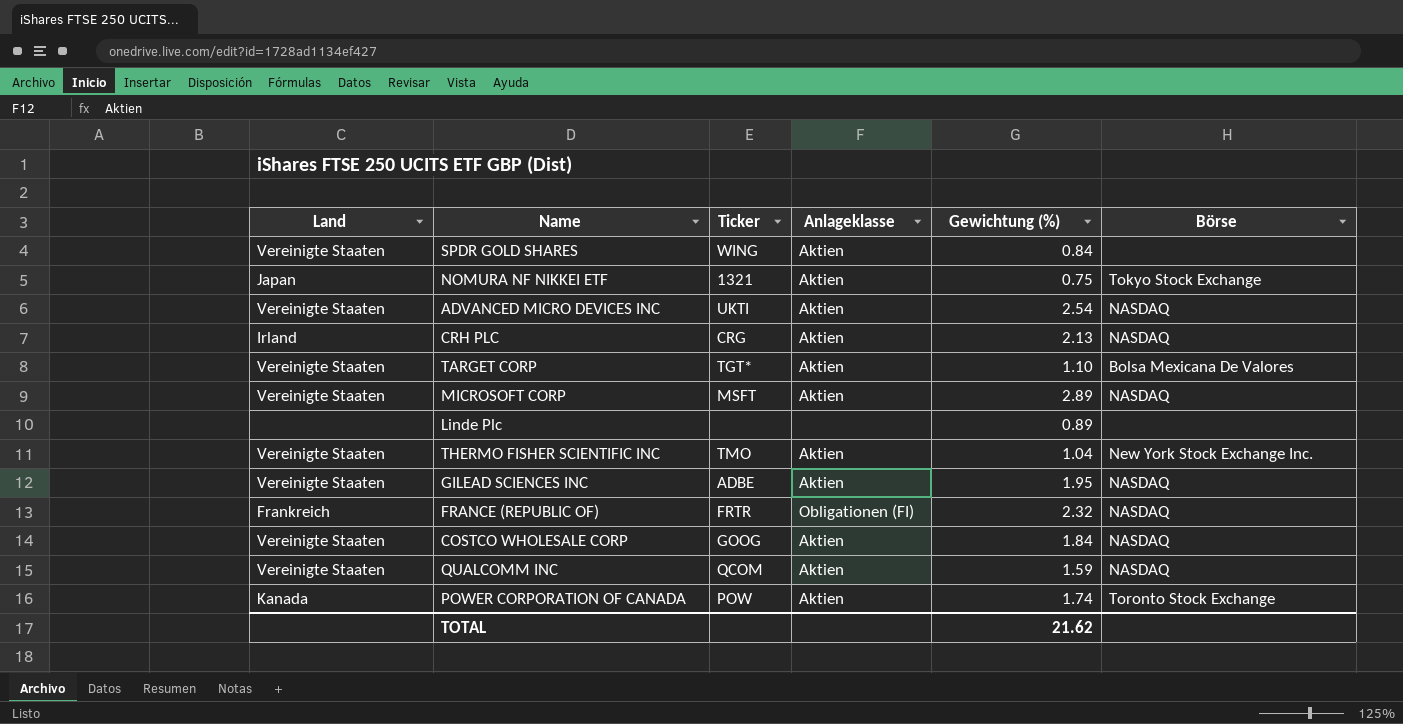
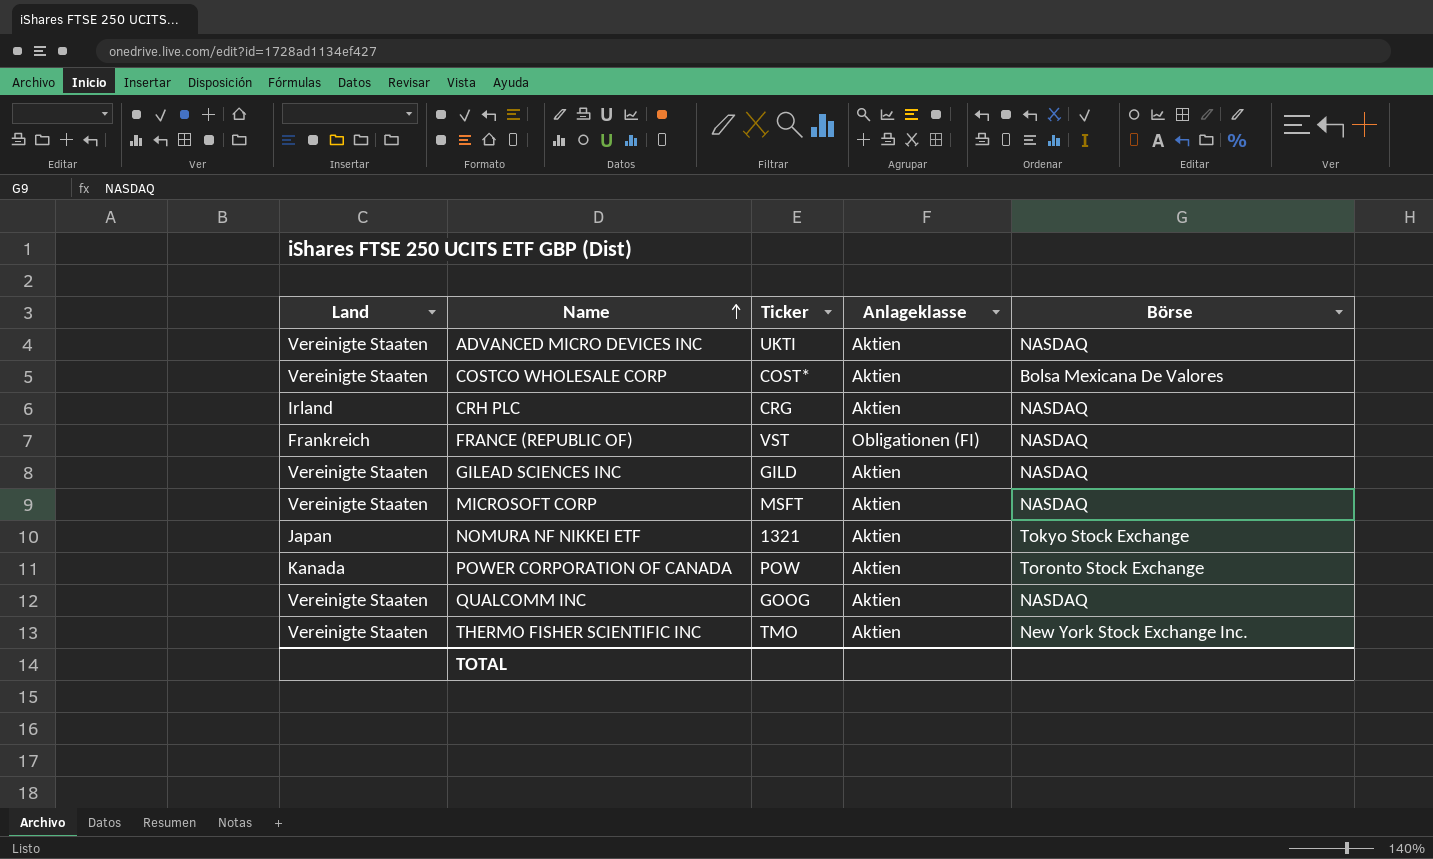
row order: none -> Name ascending
column Gewichtung (%) | position: 5 -> none
row SPDR GOLD SHARES: Vereinigte Staaten | WING | Aktien | 0.84 | none -> none
row TARGET CORP: Vereinigte Staaten | TGT* | Aktien | 1.10 | Bolsa Mexicana De Valores -> none
row Linde Plc: none | none | none | 0.89 | none -> none
COSTCO WHOLESALE CORP | Ticker: GOOG -> COST*
COSTCO WHOLESALE CORP | Börse: NASDAQ -> Bolsa Mexicana De Valores
FRANCE (REPUBLIC OF) | Ticker: FRTR -> VST
GILEAD SCIENCES INC | Ticker: ADBE -> GILD
QUALCOMM INC | Ticker: QCOM -> GOOG

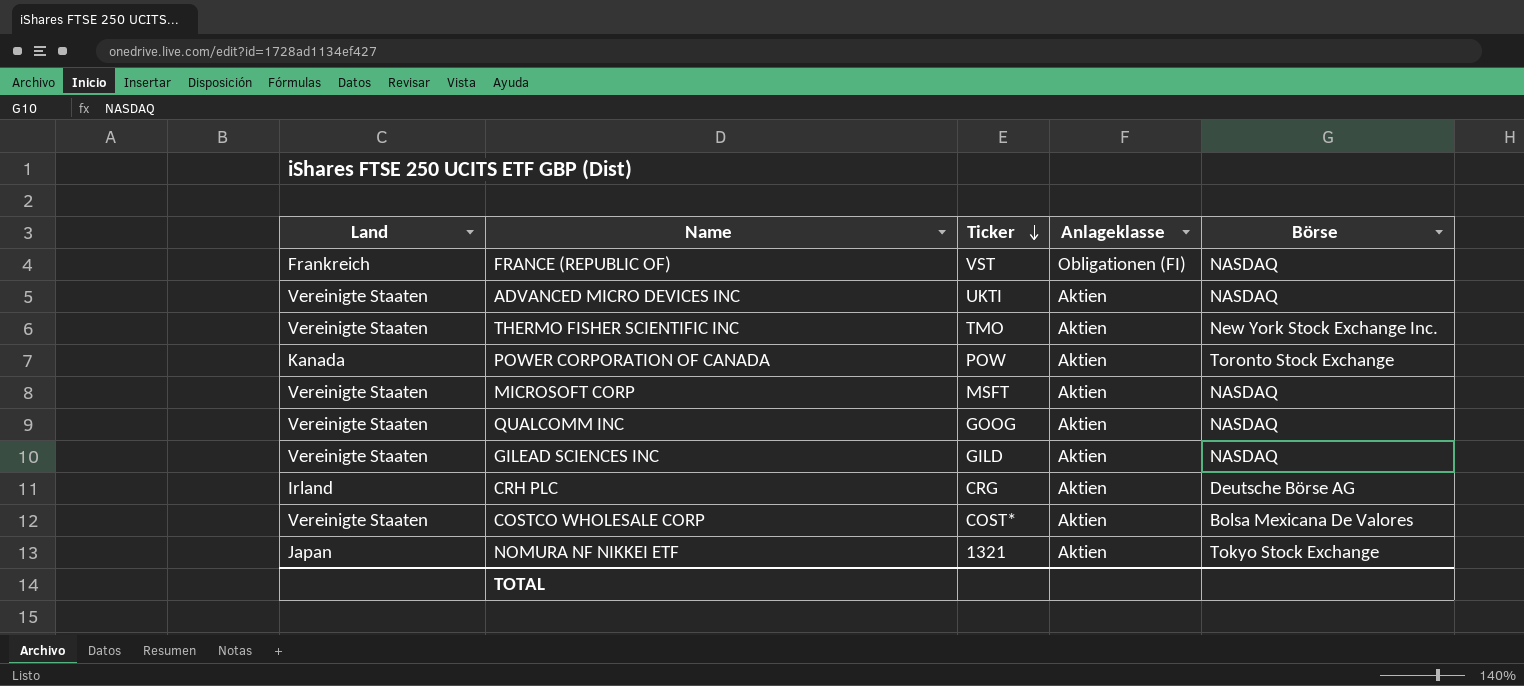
row order: Name ascending -> Ticker descending
CRH PLC | Börse: NASDAQ -> Deutsche Börse AG

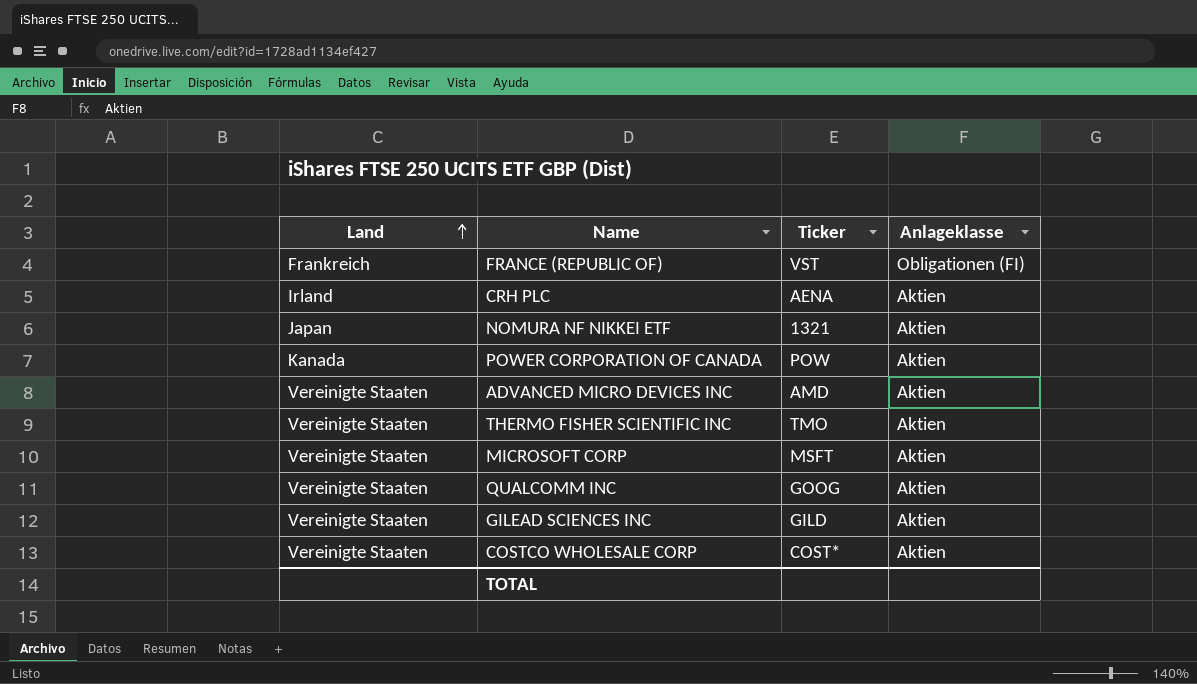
row order: Ticker descending -> Land ascending
column Börse | position: 5 -> none
CRH PLC | Ticker: CRG -> AENA
ADVANCED MICRO DEVICES INC | Ticker: UKTI -> AMD

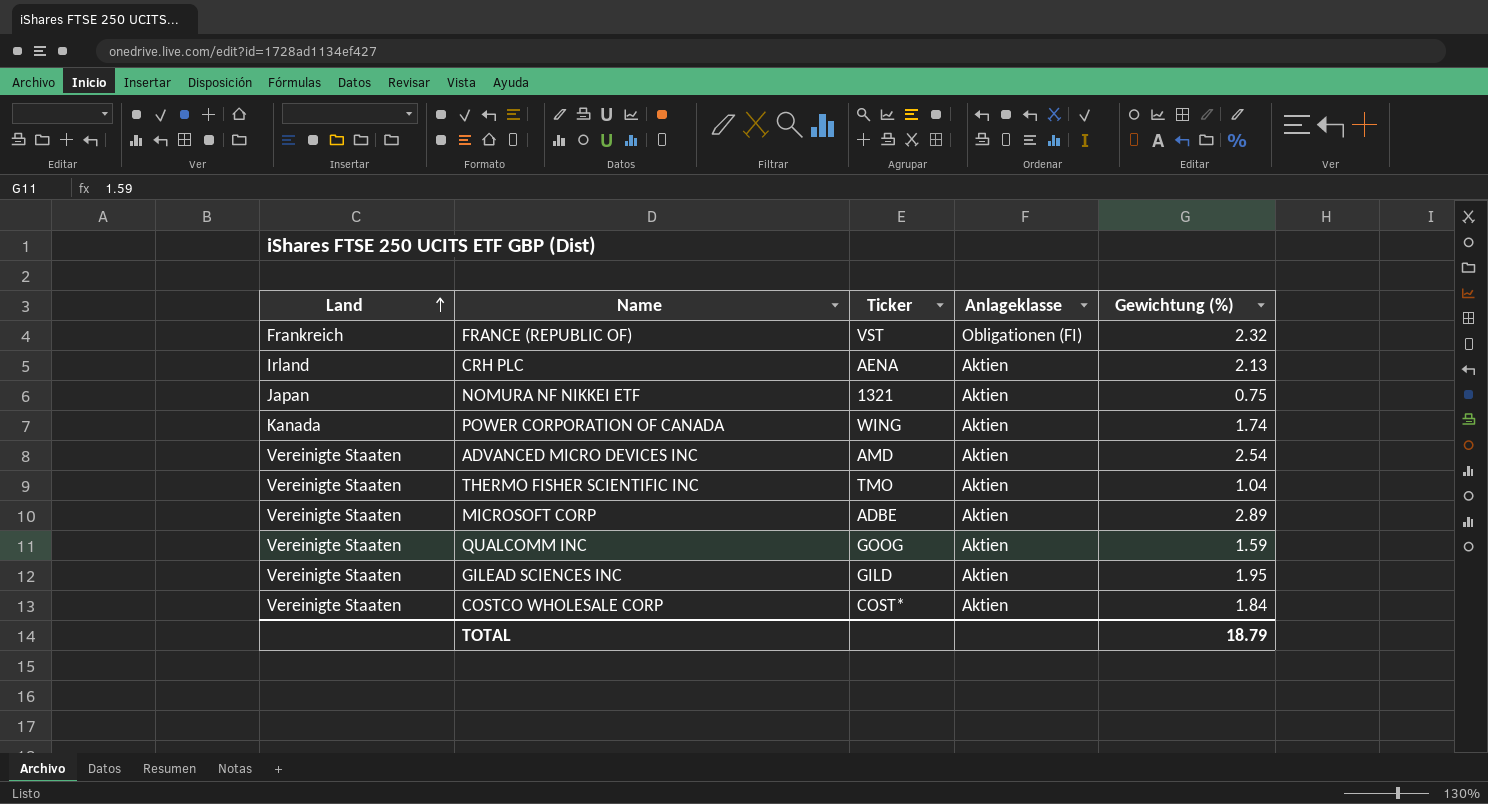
column Gewichtung (%) | position: none -> 5
POWER CORPORATION OF CANADA | Ticker: POW -> WING
MICROSOFT CORP | Ticker: MSFT -> ADBE

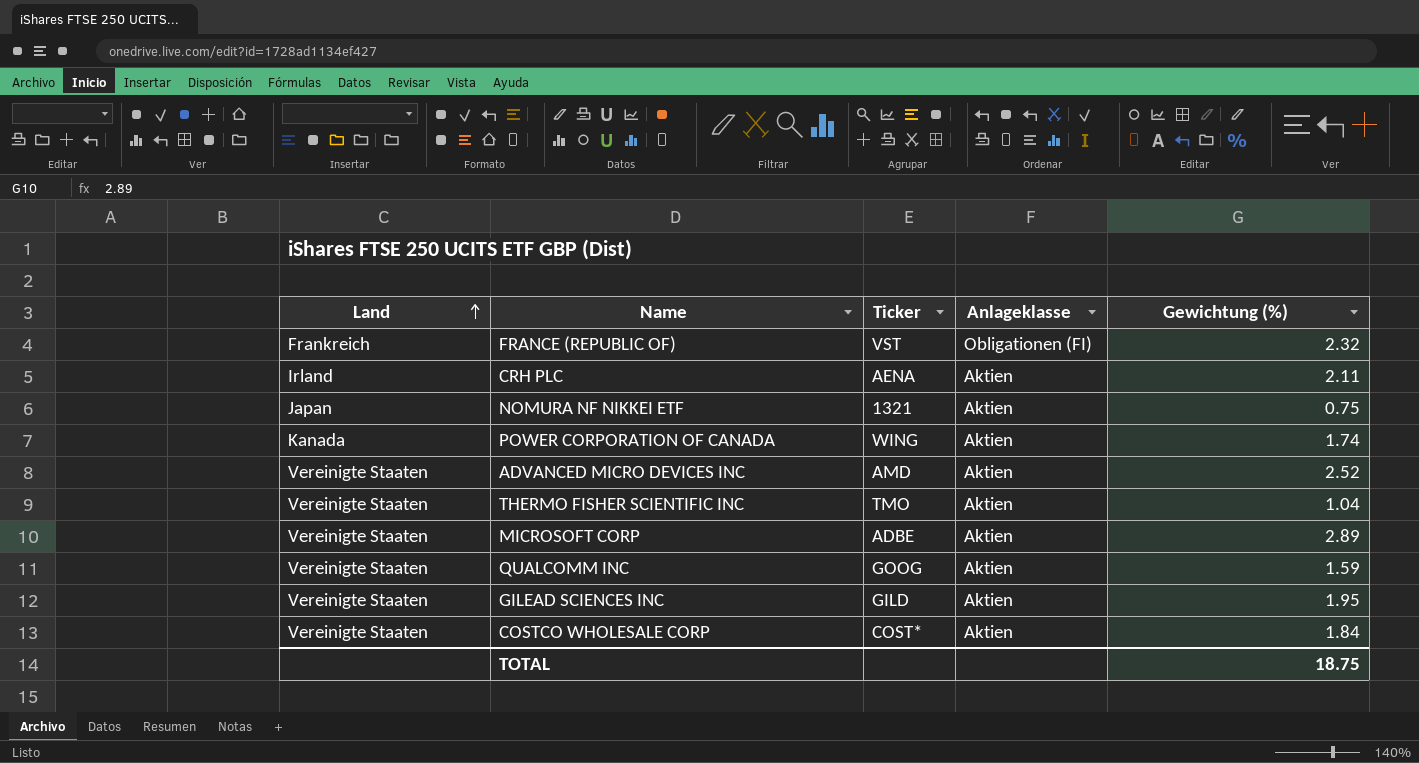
CRH PLC | Gewichtung (%): 2.13 -> 2.11
ADVANCED MICRO DEVICES INC | Gewichtung (%): 2.54 -> 2.52
TOTAL | Gewichtung (%): 18.79 -> 18.75

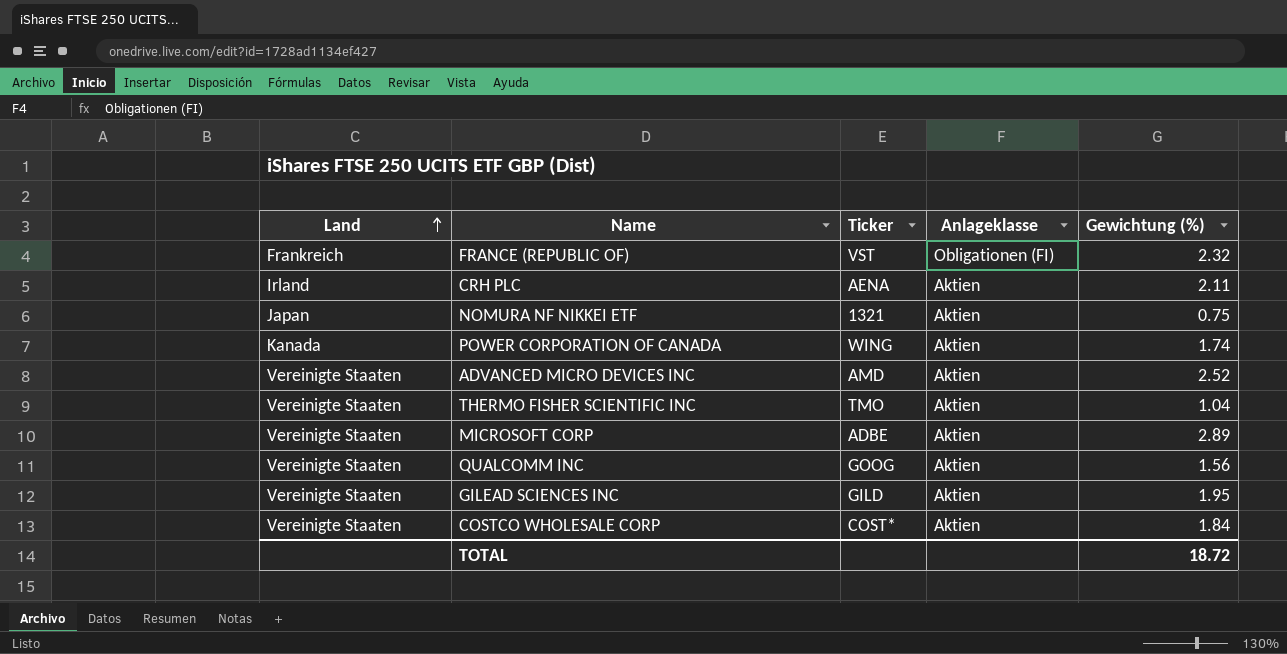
QUALCOMM INC | Gewichtung (%): 1.59 -> 1.56
TOTAL | Gewichtung (%): 18.75 -> 18.72

